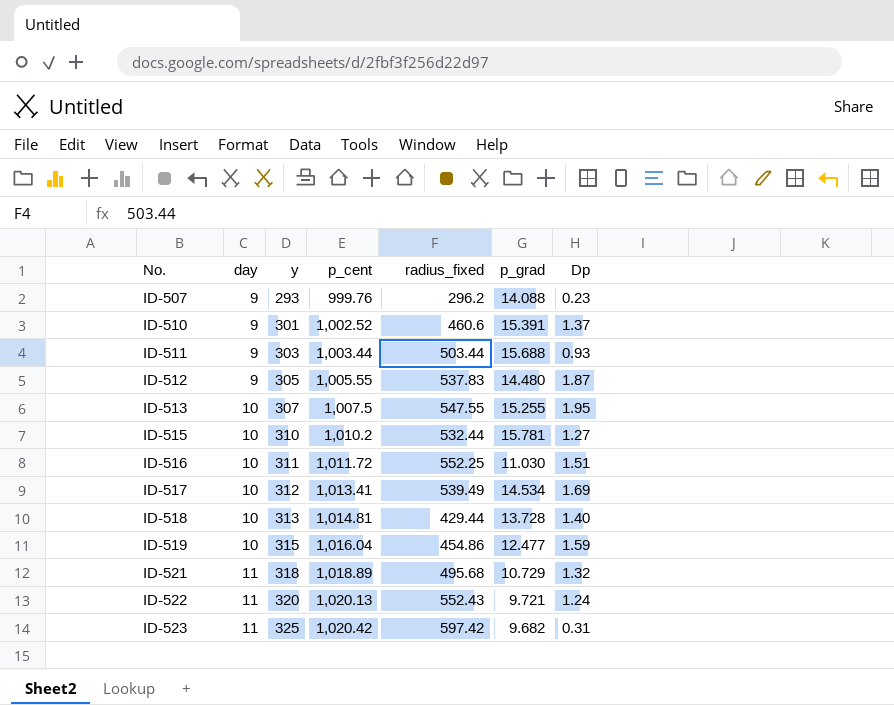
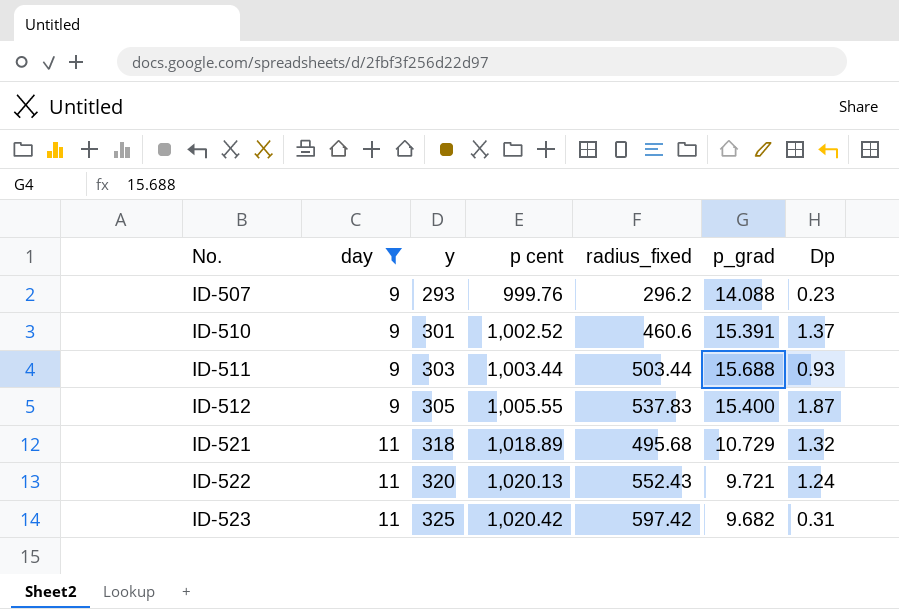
filter: none -> day != 10
column name: p_cent -> p cent
ID-512 | p_grad: 14.480 -> 15.400

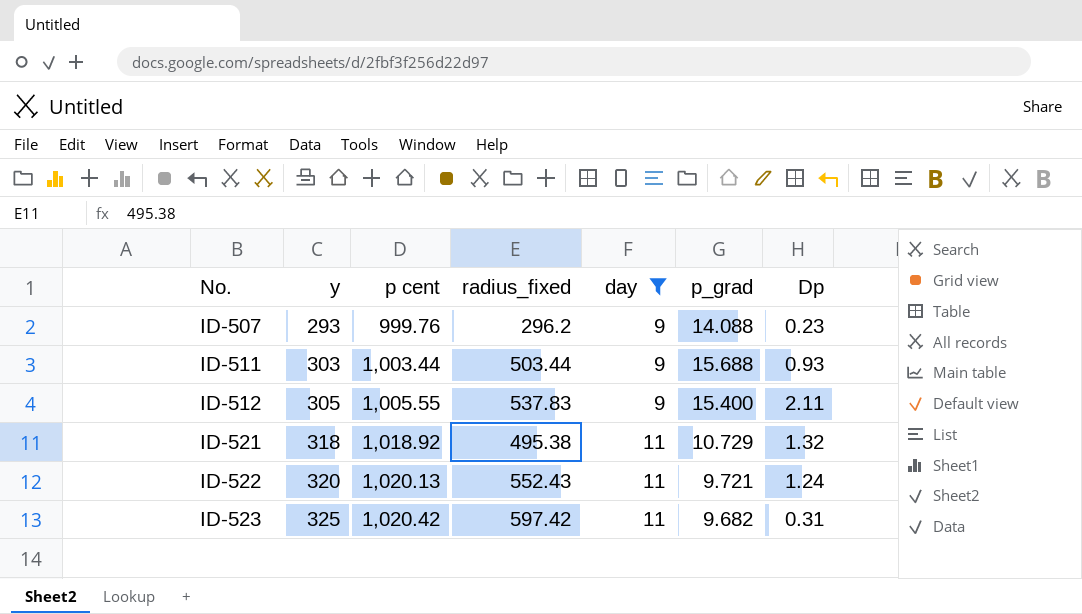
column day | position: 2 -> 5
row ID-510: 9 | 301 | 1,002.52 | 460.6 | 15.391 | 1.37 -> none
ID-512 | Dp: 1.87 -> 2.11
ID-521 | p cent: 1,018.89 -> 1,018.92
ID-521 | radius_fixed: 495.68 -> 495.38

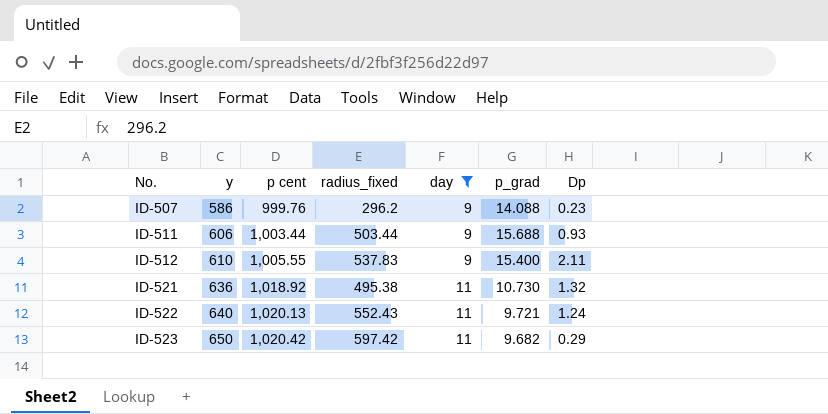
ID-507 | y: 293 -> 586
ID-511 | y: 303 -> 606
ID-512 | y: 305 -> 610
ID-521 | y: 318 -> 636
ID-521 | p_grad: 10.729 -> 10.730
ID-522 | y: 320 -> 640
ID-523 | y: 325 -> 650
ID-523 | Dp: 0.31 -> 0.29

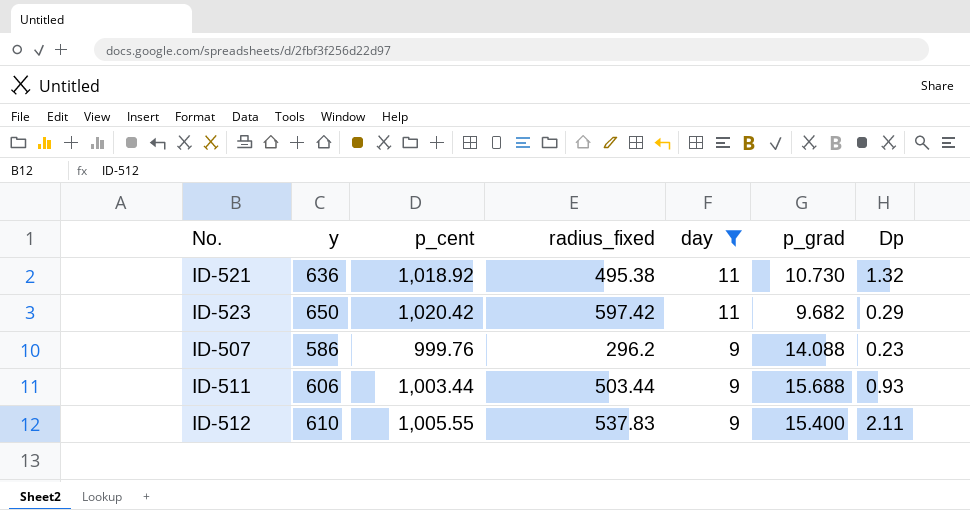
row order: No. ascending -> day descending
column name: p cent -> p_cent
row ID-522: 640 | 1,020.13 | 552.43 | 11 | 9.721 | 1.24 -> none

